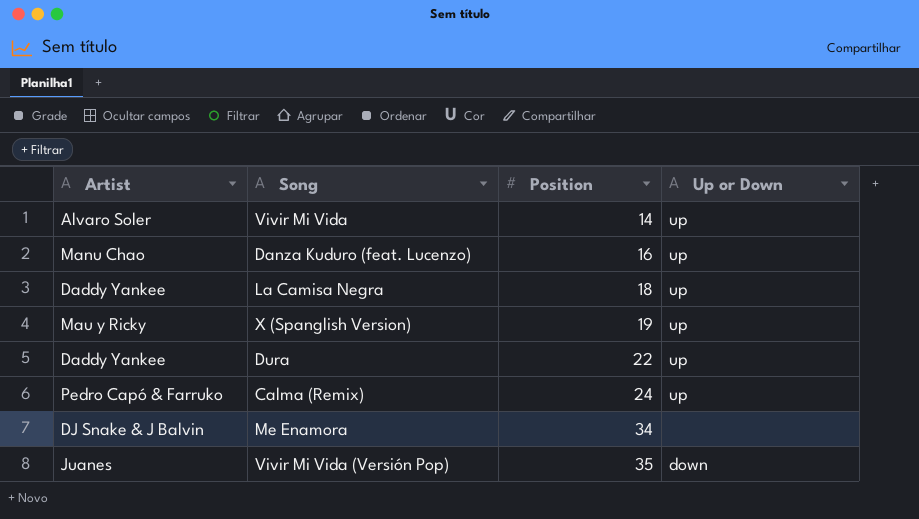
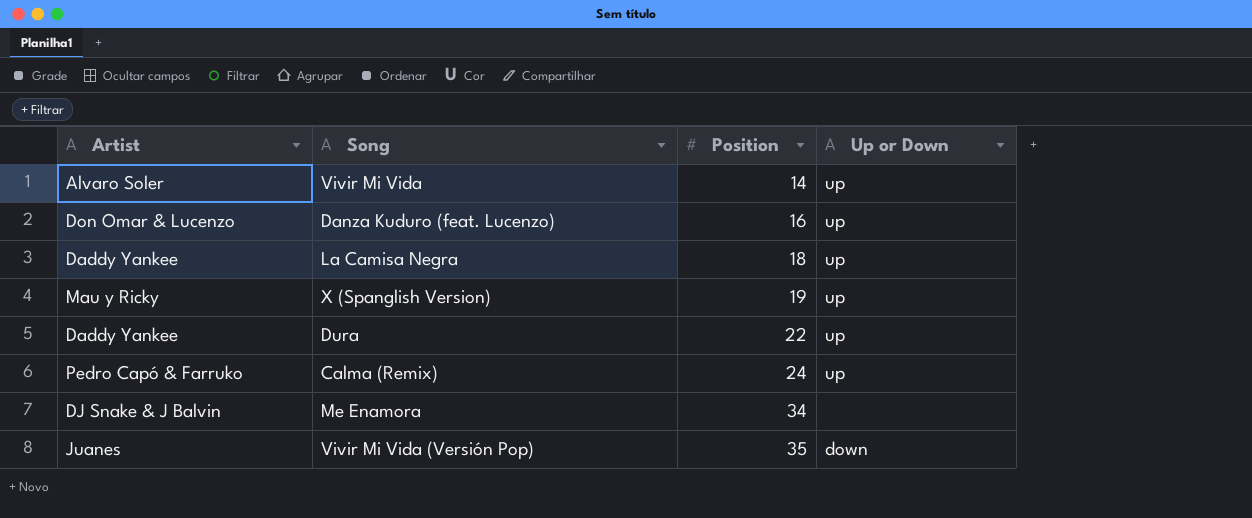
Danza Kuduro (feat. Lucenzo) | Artist: Manu Chao -> Don Omar & Lucenzo

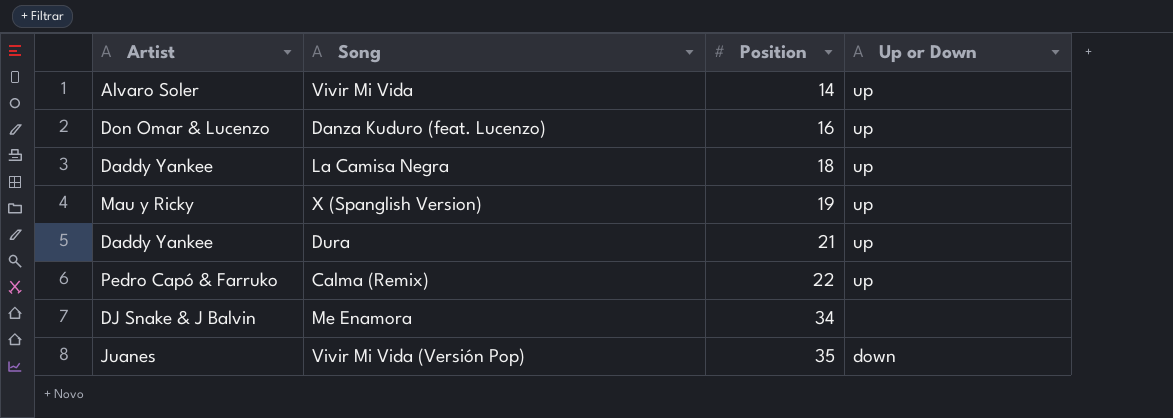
Dura | Position: 22 -> 21
Calma (Remix) | Position: 24 -> 22

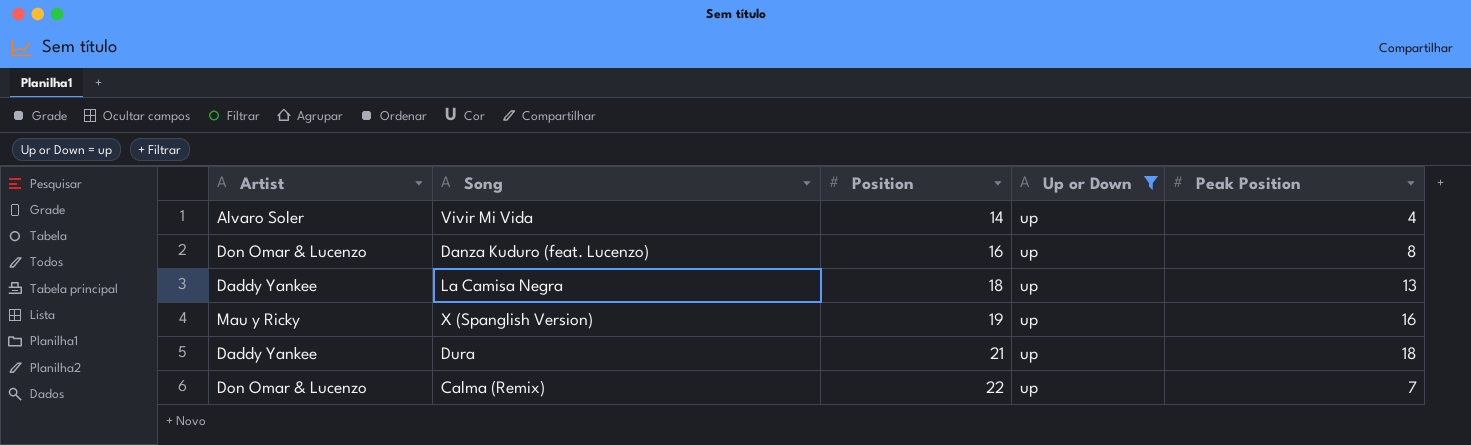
filter: none -> Up or Down = up
column Peak Position | position: none -> 5
Calma (Remix) | Artist: Pedro Capó & Farruko -> Don Omar & Lucenzo

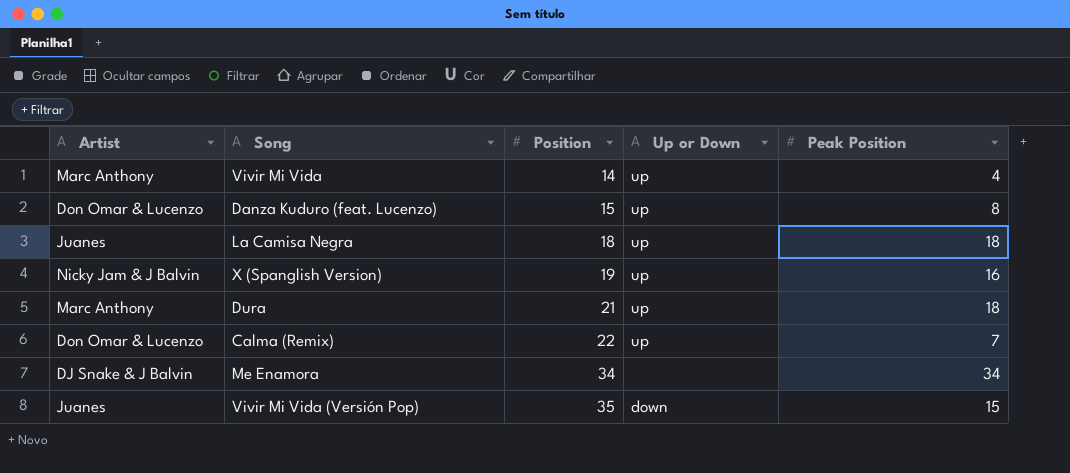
filter: Up or Down = up -> none
Vivir Mi Vida | Artist: Alvaro Soler -> Marc Anthony
Danza Kuduro (feat. Lucenzo) | Position: 16 -> 15
La Camisa Negra | Artist: Daddy Yankee -> Juanes
La Camisa Negra | Peak Position: 13 -> 18
X (Spanglish Version) | Artist: Mau y Ricky -> Nicky Jam & J Balvin
Dura | Artist: Daddy Yankee -> Marc Anthony

